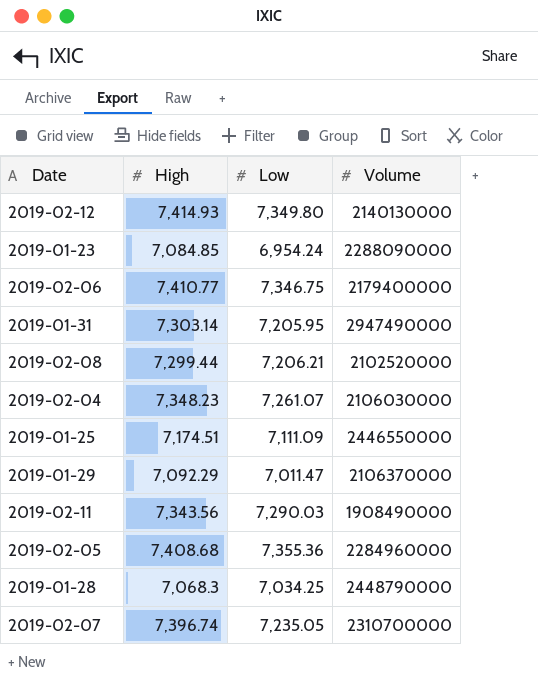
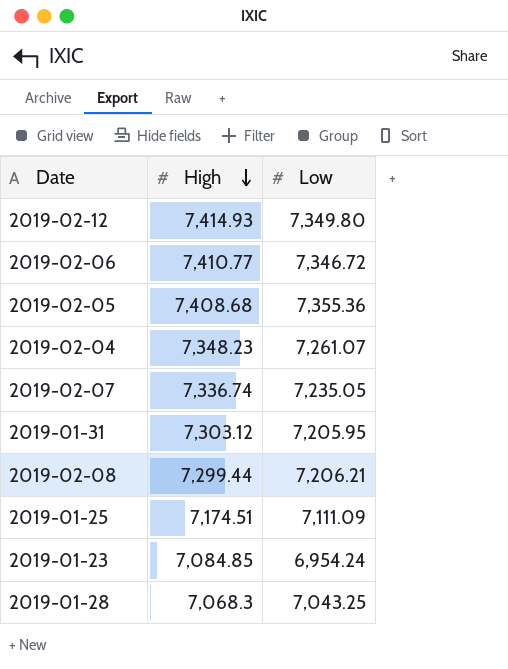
row order: none -> High descending
column Volume | position: 4 -> none
row 2019-01-29: 7,092.29 | 7,011.47 | 2106370000 -> none
row 2019-02-11: 7,343.56 | 7,290.03 | 1908490000 -> none
2019-02-06 | Low: 7,346.75 -> 7,346.72
2019-02-07 | High: 7,396.74 -> 7,336.74
2019-01-31 | High: 7,303.14 -> 7,303.12
2019-01-28 | Low: 7,034.25 -> 7,043.25

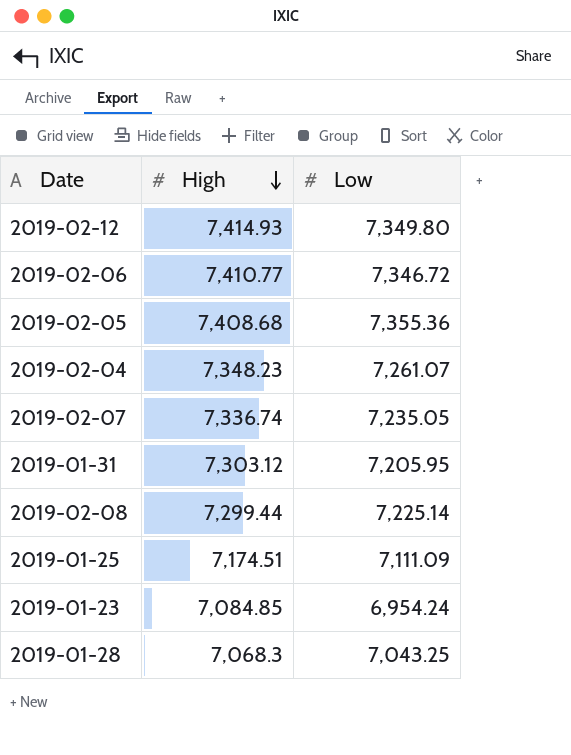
2019-02-08 | Low: 7,206.21 -> 7,225.14

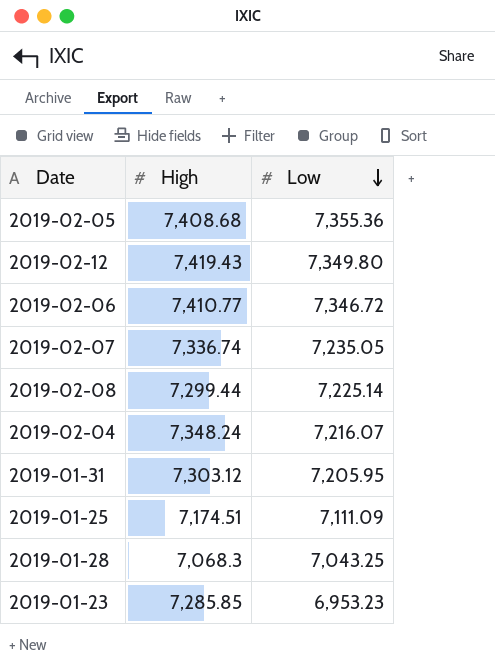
row order: High descending -> Low descending
2019-02-12 | High: 7,414.93 -> 7,419.43
2019-02-04 | High: 7,348.23 -> 7,348.24
2019-02-04 | Low: 7,261.07 -> 7,216.07
2019-01-23 | High: 7,084.85 -> 7,285.85
2019-01-23 | Low: 6,954.24 -> 6,953.23

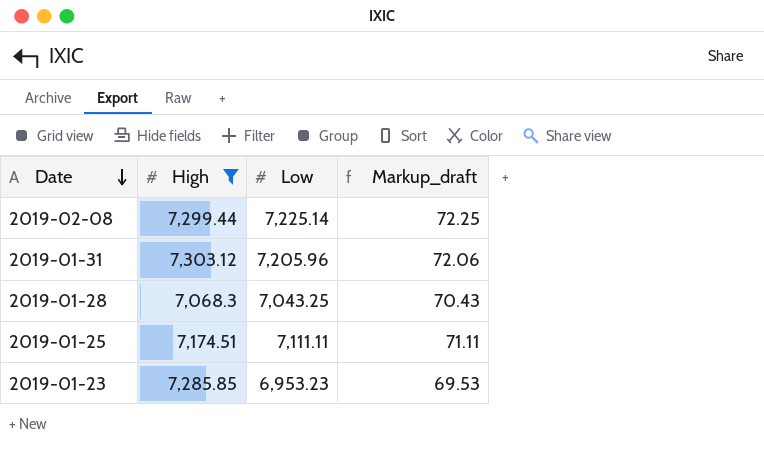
filter: none -> High <= 7,303.12
row order: Low descending -> Date descending
column Markup_draft | formula: none -> [Low] * 0.01
2019-01-31 | Low: 7,205.95 -> 7,205.96
2019-01-25 | Low: 7,111.09 -> 7,111.11

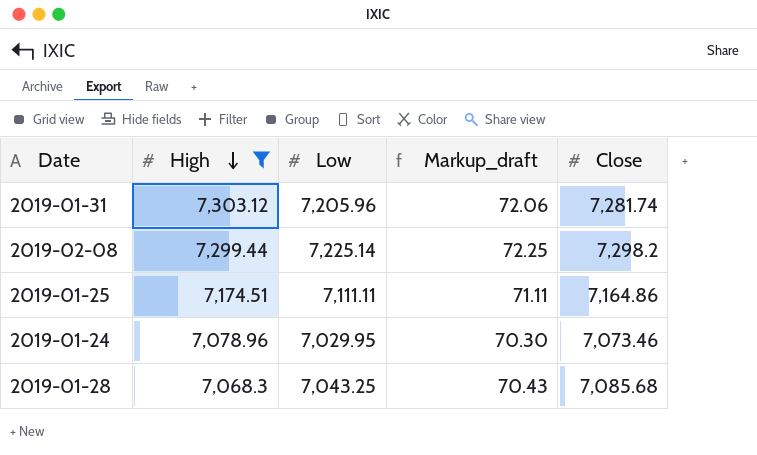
row order: Date descending -> High descending
column Close | position: none -> 5
row 2019-01-23: 7,285.85 | 6,953.23 | 69.53 -> none
row 2019-01-24: none -> 7,078.96 | 7,029.95 | 70.30 | 7,073.46

